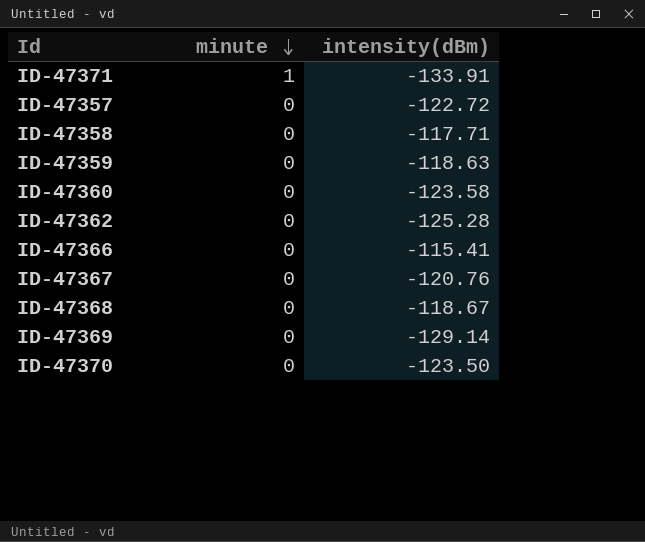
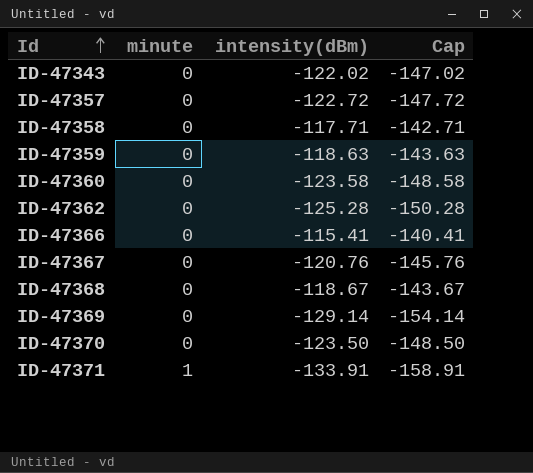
row order: minute descending -> Id ascending
column Cap | formula: none -> [intensity(dBm)] - 25
row ID-47343: none -> 0 | -122.02 | -147.02

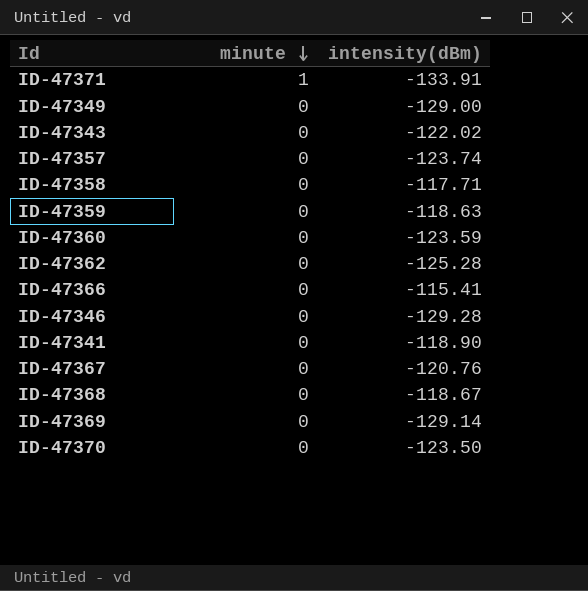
row order: Id ascending -> minute descending
column Cap | formula: [intensity(dBm)] - 25 -> none
row ID-47349: none -> 0 | -129.00
ID-47357 | intensity(dBm): -122.72 -> -123.74
ID-47360 | intensity(dBm): -123.58 -> -123.59
row ID-47346: none -> 0 | -129.28
row ID-47341: none -> 0 | -118.90

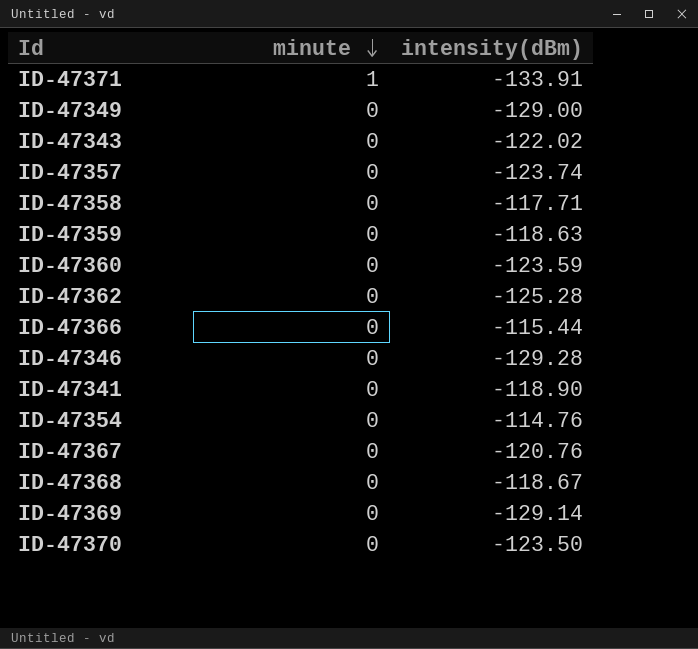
ID-47366 | intensity(dBm): -115.41 -> -115.44
row ID-47354: none -> 0 | -114.76

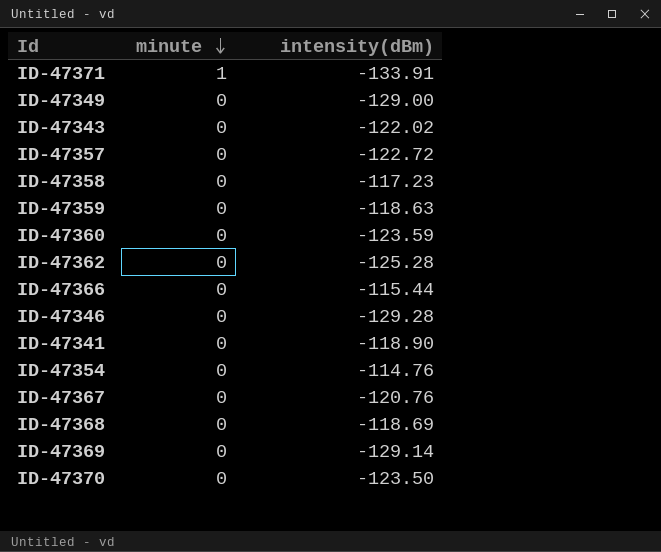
ID-47357 | intensity(dBm): -123.74 -> -122.72
ID-47358 | intensity(dBm): -117.71 -> -117.23
ID-47368 | intensity(dBm): -118.67 -> -118.69

